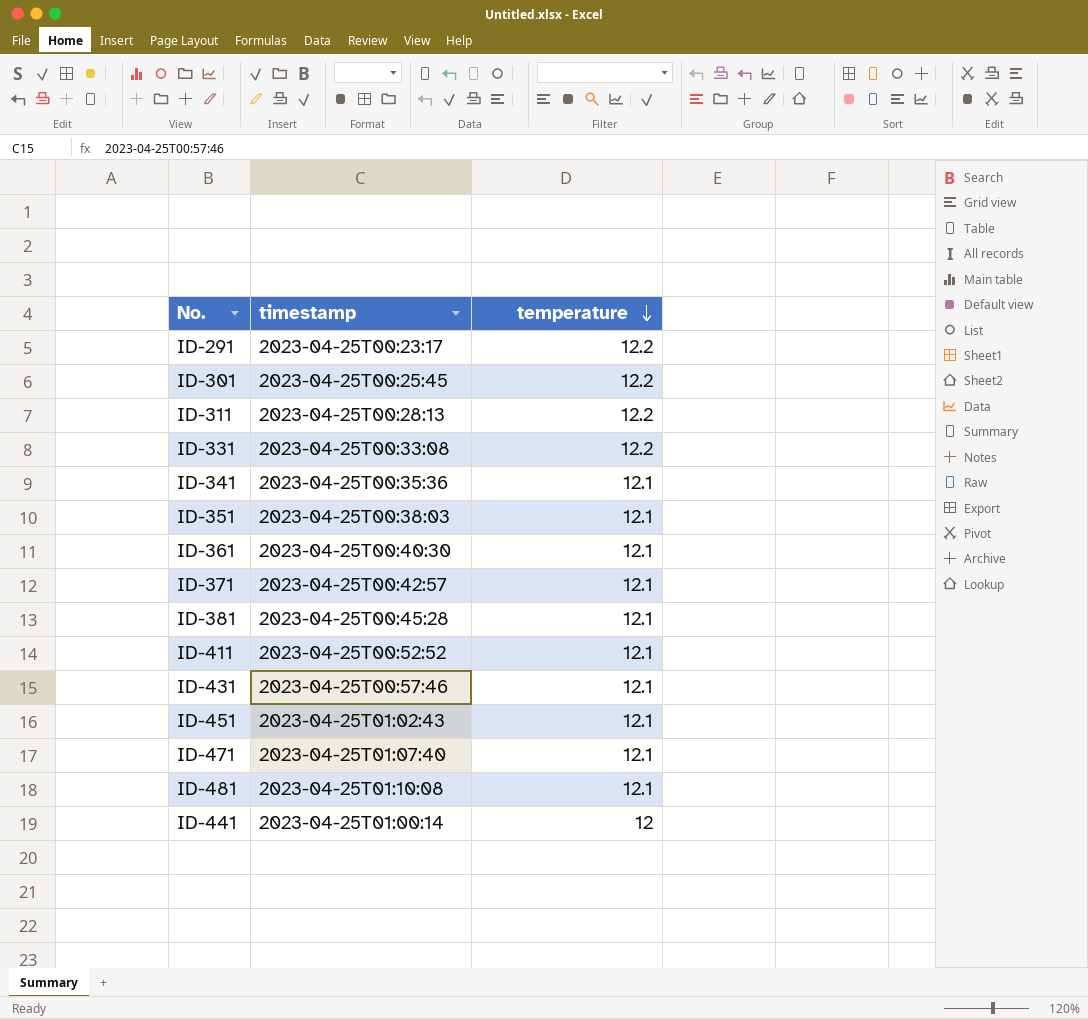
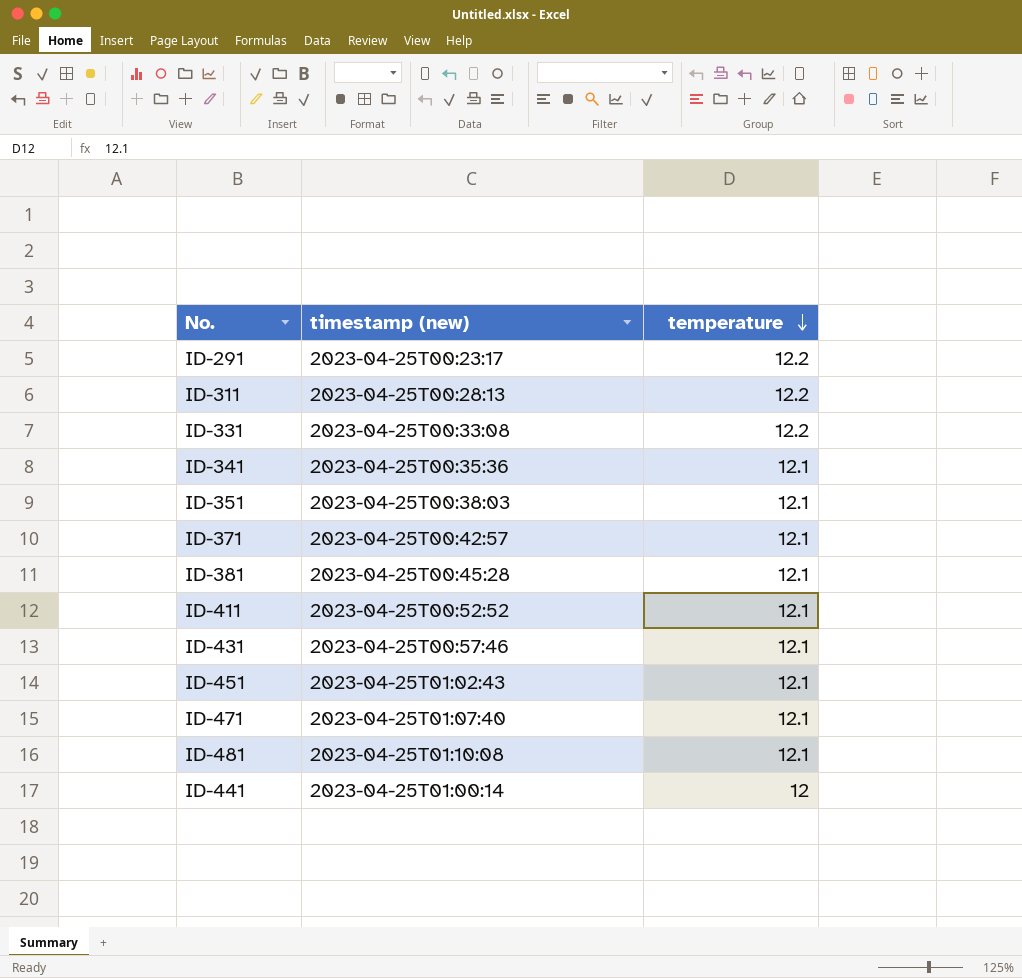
column name: timestamp -> timestamp (new)
row ID-301: 2023-04-25T00:25:45 | 12.2 -> none
row ID-361: 2023-04-25T00:40:30 | 12.1 -> none

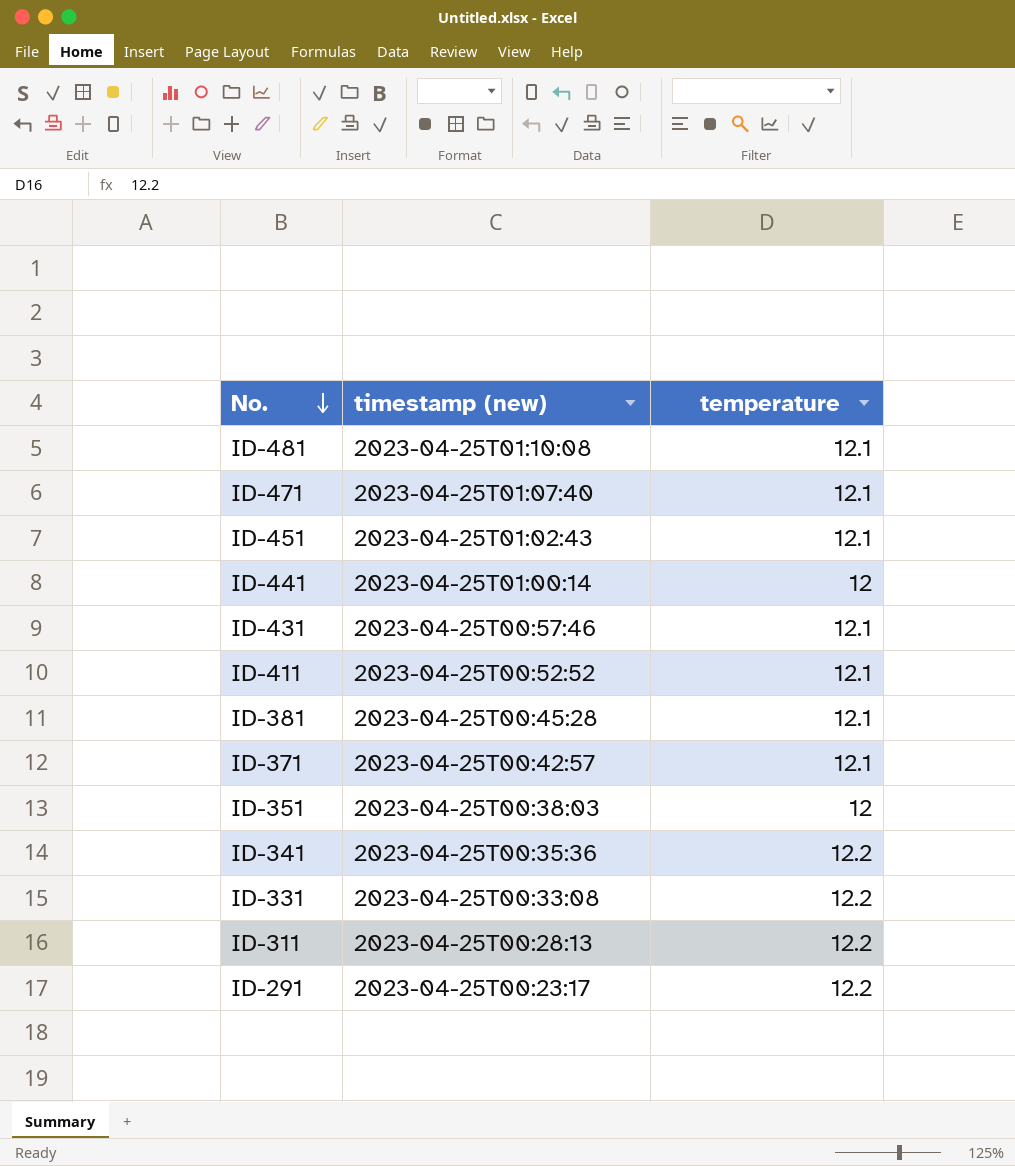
row order: temperature descending -> No. descending
ID-351 | temperature: 12.1 -> 12
ID-341 | temperature: 12.1 -> 12.2

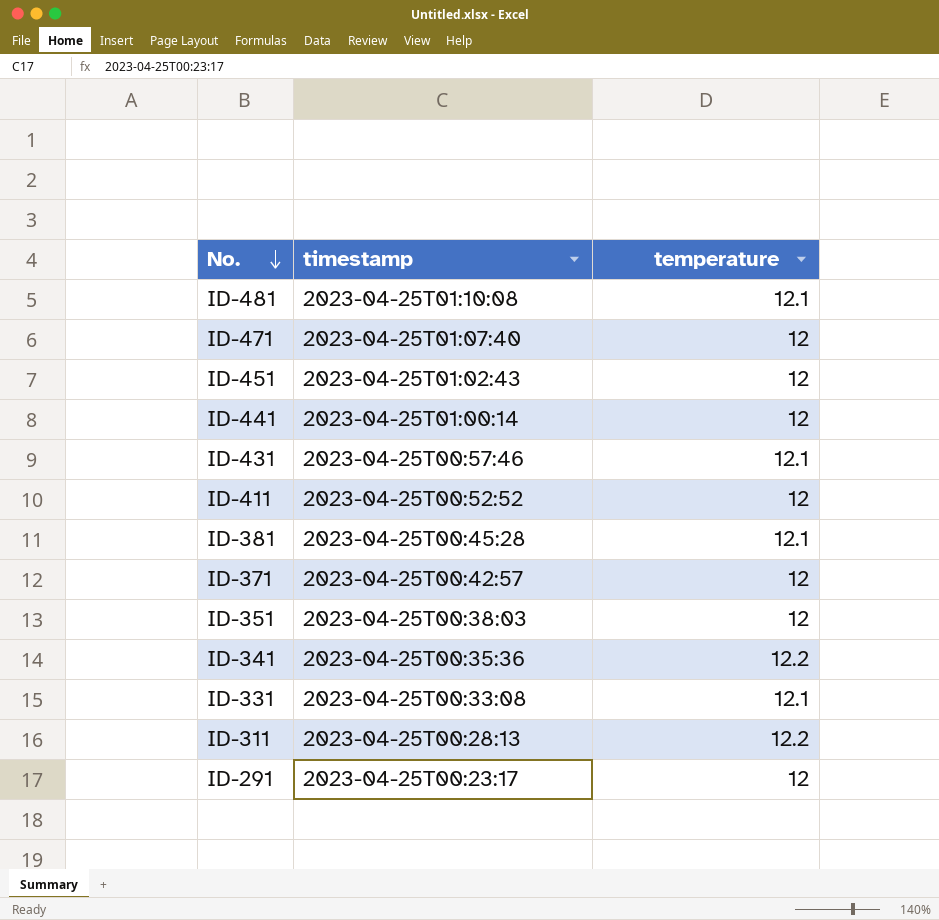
column name: timestamp (new) -> timestamp
ID-471 | temperature: 12.1 -> 12
ID-451 | temperature: 12.1 -> 12
ID-411 | temperature: 12.1 -> 12
ID-371 | temperature: 12.1 -> 12
ID-331 | temperature: 12.2 -> 12.1
ID-291 | temperature: 12.2 -> 12

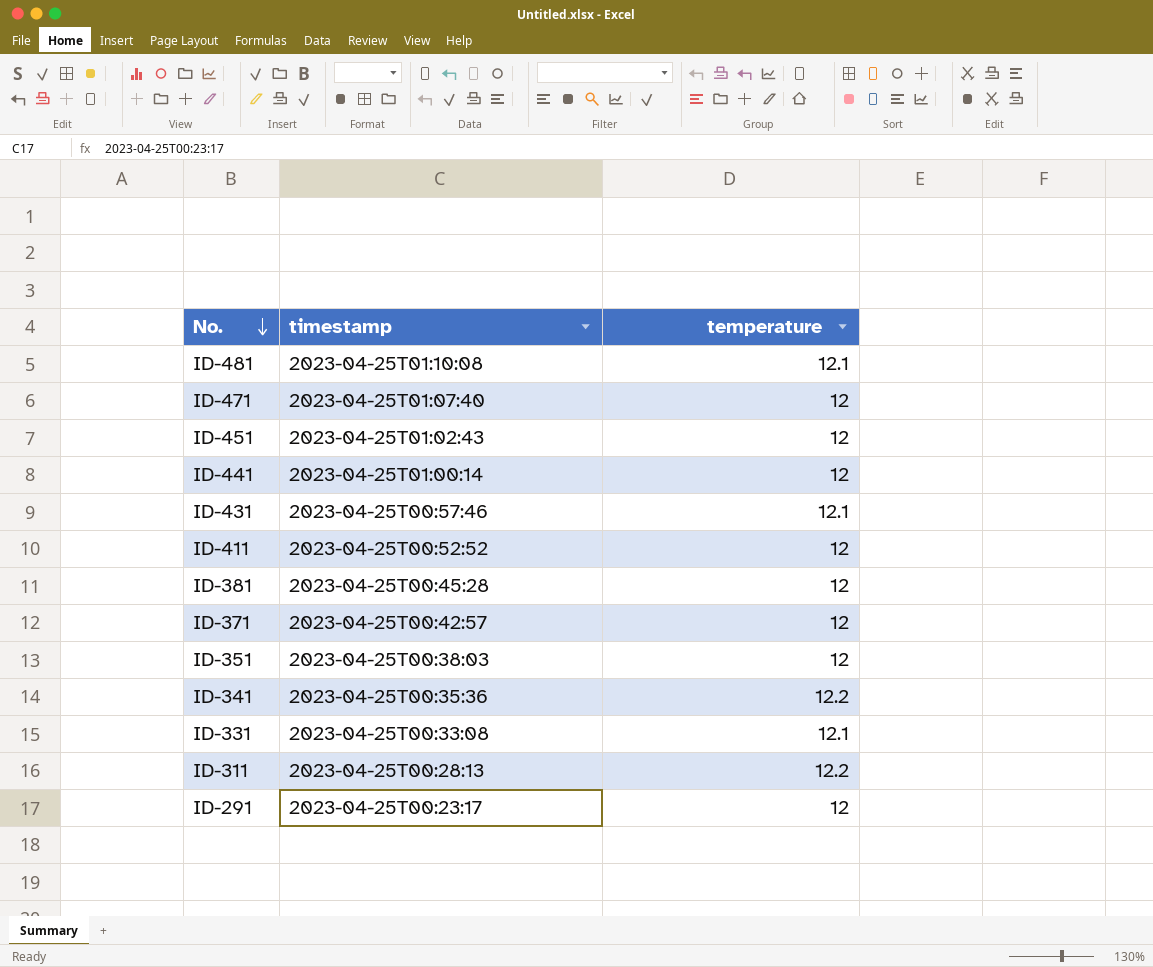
ID-381 | temperature: 12.1 -> 12

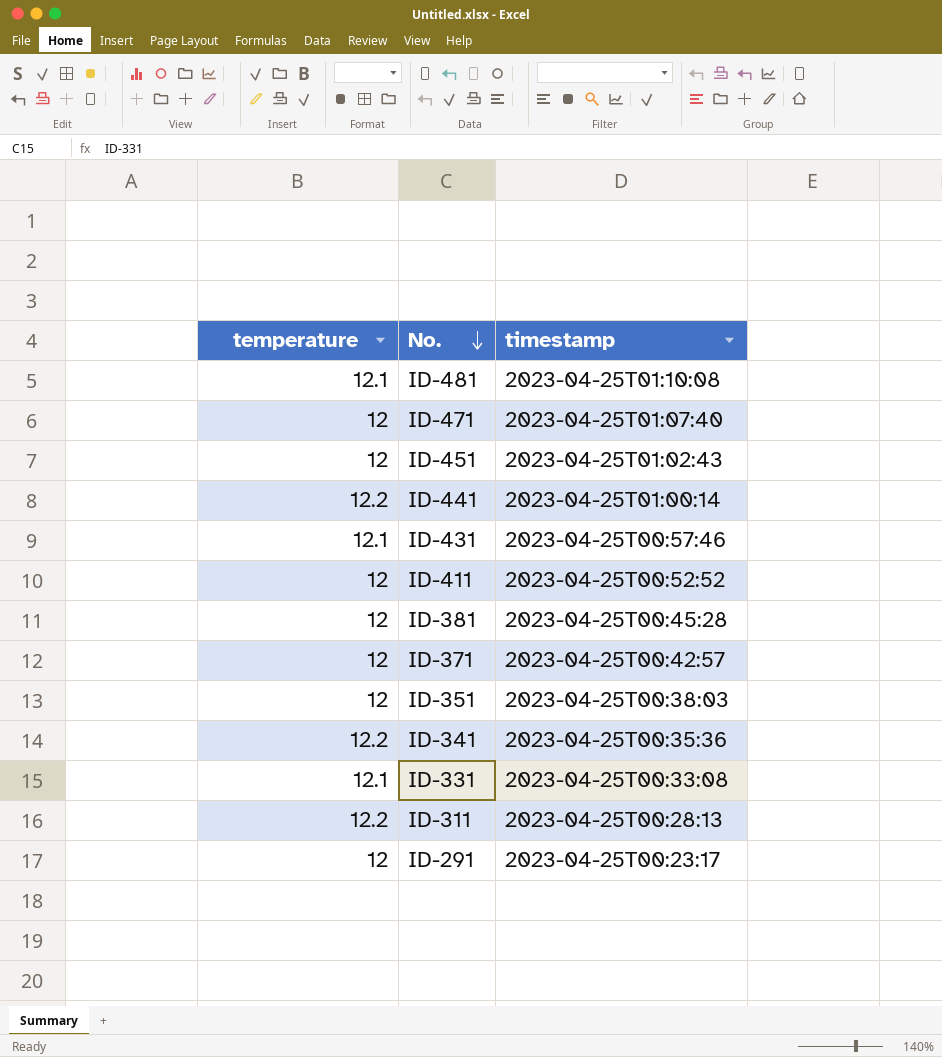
column temperature | position: 3 -> 1
ID-441 | temperature: 12 -> 12.2

